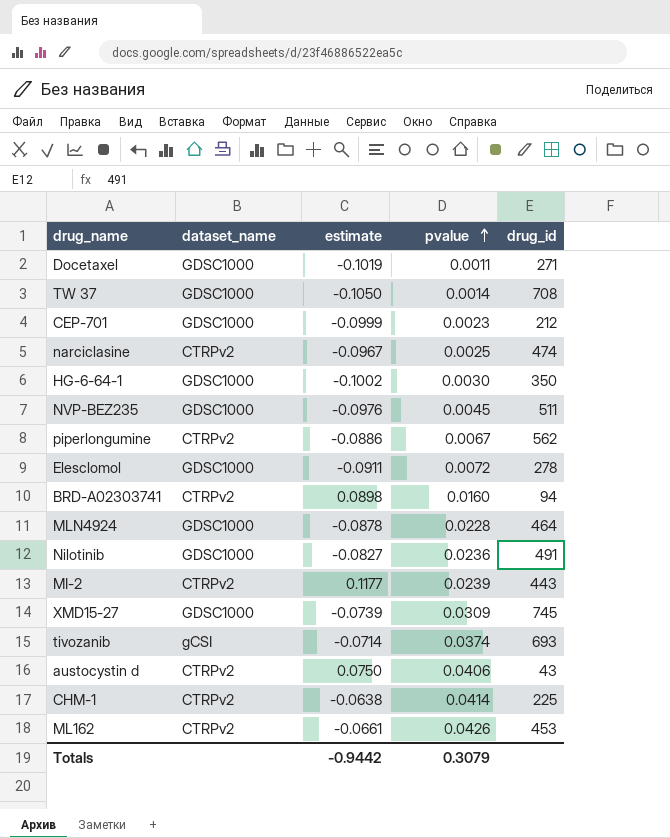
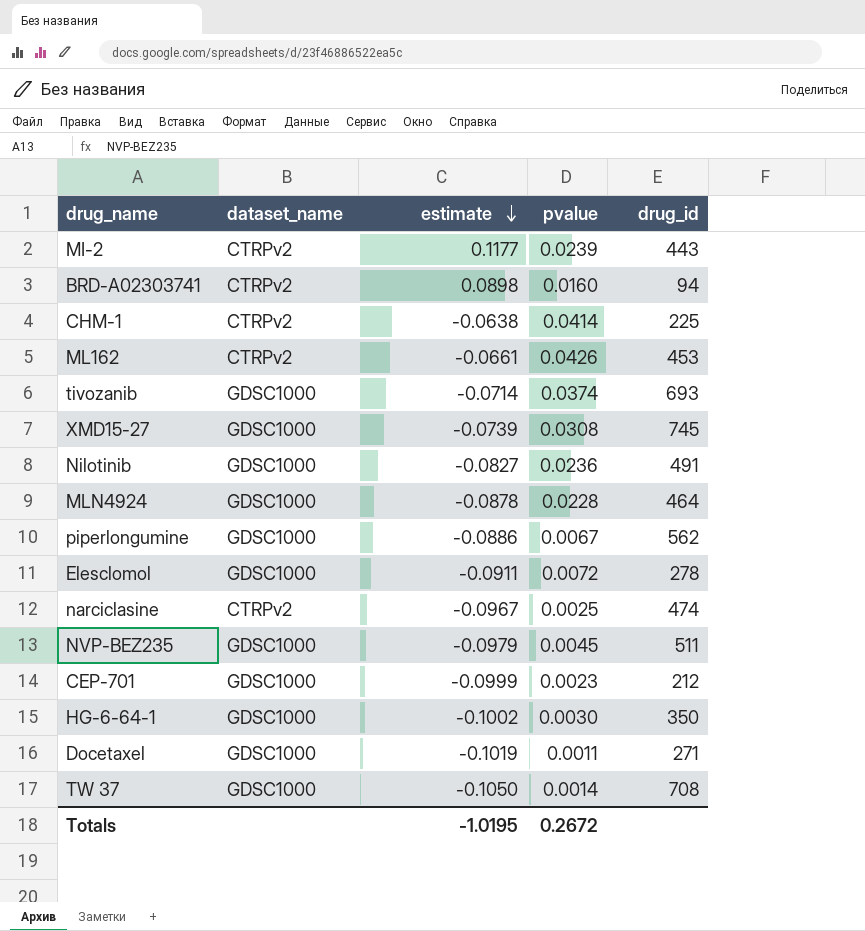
row order: pvalue ascending -> estimate descending
row austocystin d: CTRPv2 | 0.0750 | 0.0406 | 43 -> none
tivozanib | dataset_name: gCSI -> GDSC1000
XMD15-27 | pvalue: 0.0309 -> 0.0308
piperlongumine | dataset_name: CTRPv2 -> GDSC1000
NVP-BEZ235 | estimate: -0.0976 -> -0.0979
Totals | estimate: -0.9442 -> -1.0195
Totals | pvalue: 0.3079 -> 0.2672

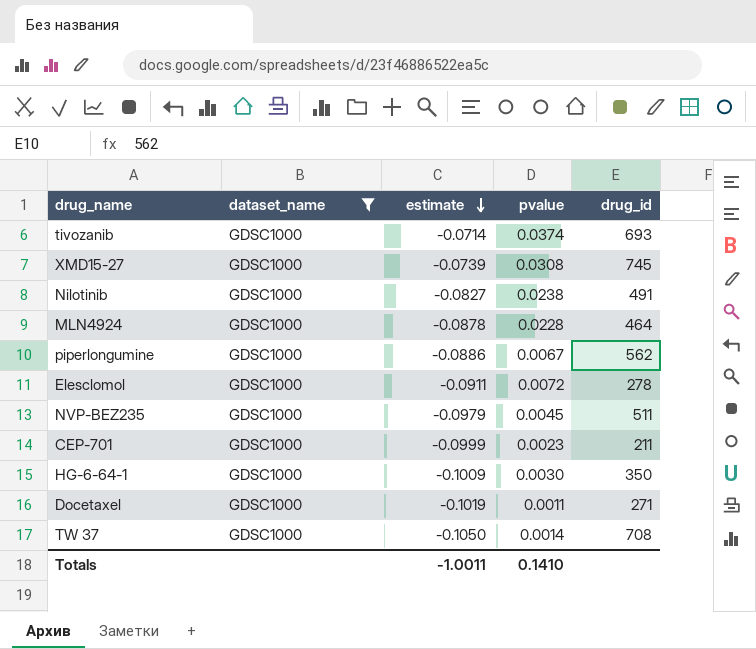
filter: none -> dataset_name = GDSC1000
Nilotinib | pvalue: 0.0236 -> 0.0238
CEP-701 | drug_id: 212 -> 211
HG-6-64-1 | estimate: -0.1002 -> -0.1009
Totals | estimate: -1.0195 -> -1.0011
Totals | pvalue: 0.2672 -> 0.1410

